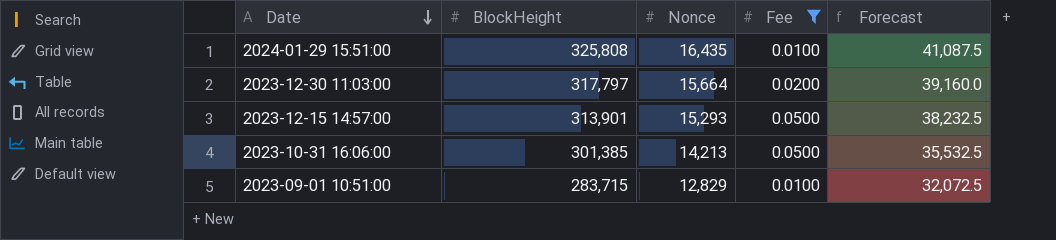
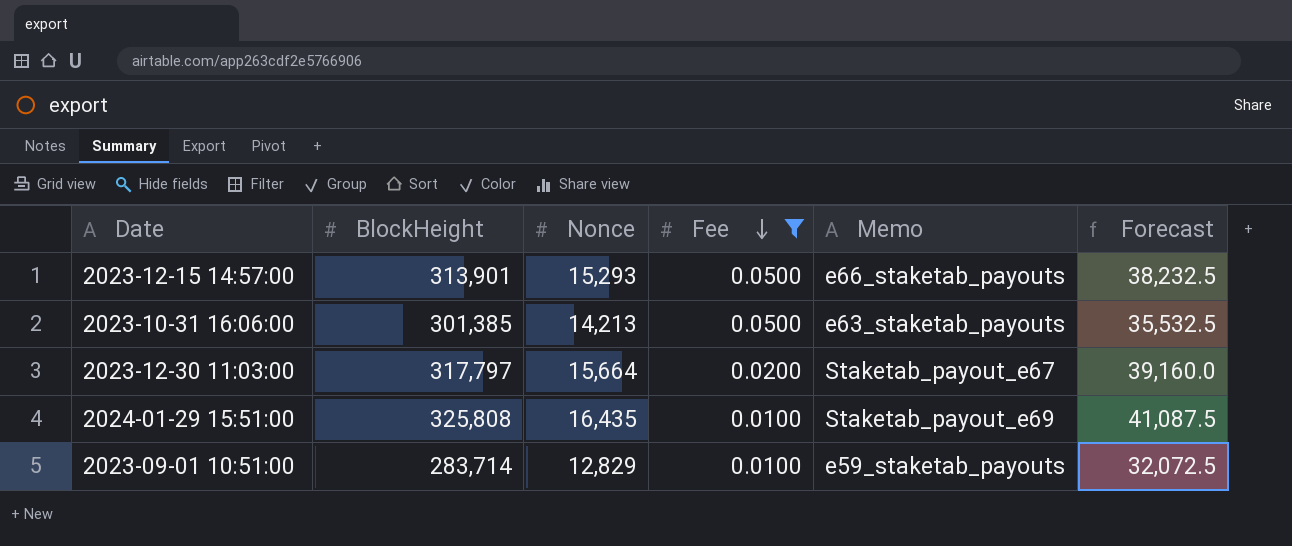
row order: Date descending -> Fee descending
column Memo | position: none -> 5
2023-09-01 10:51:00 | BlockHeight: 283,715 -> 283,714

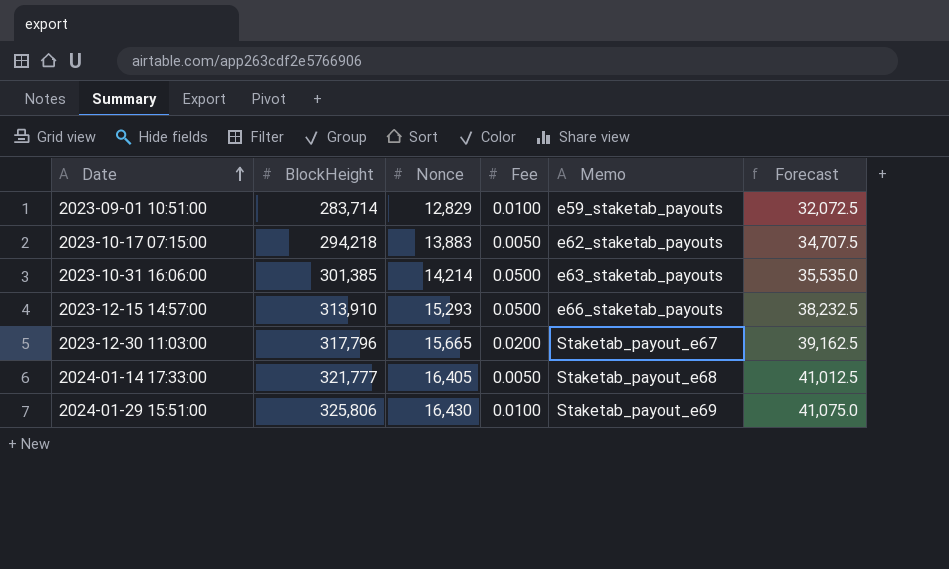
filter: Fee != 0.0050 -> none
row order: Fee descending -> Date ascending
2023-10-31 16:06:00 | Nonce: 14,213 -> 14,214
2023-10-31 16:06:00 | Forecast: 35,532.5 -> 35,535.0
2023-12-15 14:57:00 | BlockHeight: 313,901 -> 313,910
2023-12-30 11:03:00 | BlockHeight: 317,797 -> 317,796
2023-12-30 11:03:00 | Nonce: 15,664 -> 15,665
2023-12-30 11:03:00 | Forecast: 39,160.0 -> 39,162.5
2024-01-29 15:51:00 | BlockHeight: 325,808 -> 325,806
2024-01-29 15:51:00 | Nonce: 16,435 -> 16,430
2024-01-29 15:51:00 | Forecast: 41,087.5 -> 41,075.0

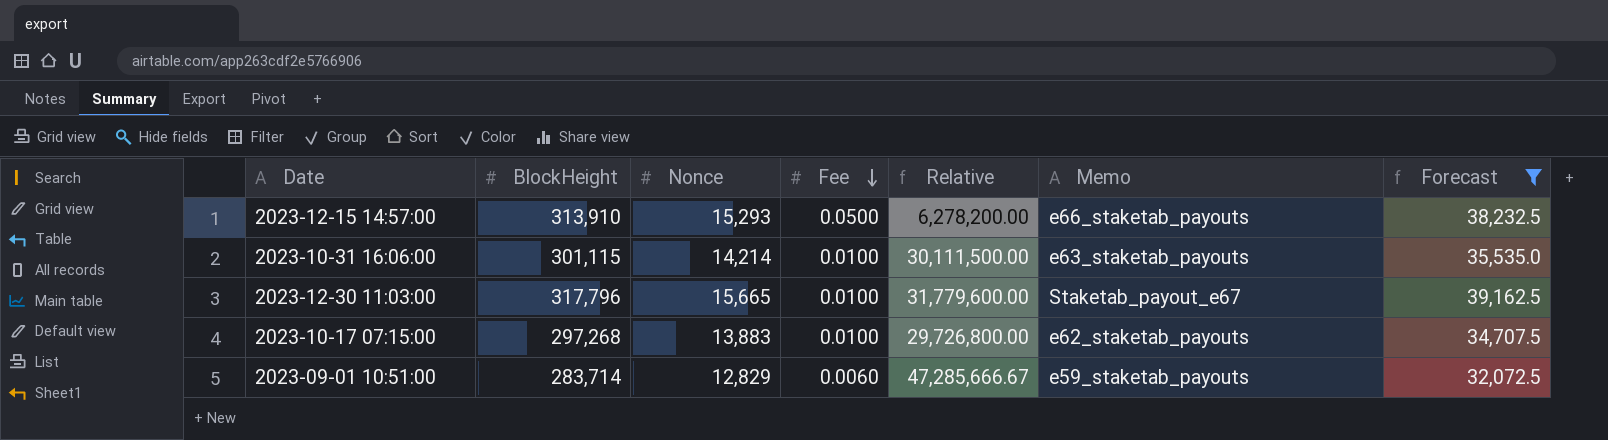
filter: none -> Forecast <= 39,162.5
row order: Date ascending -> Fee descending
column Relative | formula: none -> [BlockHeight] / [Fee]
2023-10-31 16:06:00 | BlockHeight: 301,385 -> 301,115
2023-10-31 16:06:00 | Fee: 0.0500 -> 0.0100
2023-12-30 11:03:00 | Fee: 0.0200 -> 0.0100
2023-10-17 07:15:00 | BlockHeight: 294,218 -> 297,268
2023-10-17 07:15:00 | Fee: 0.0050 -> 0.0100
2023-09-01 10:51:00 | Fee: 0.0100 -> 0.0060

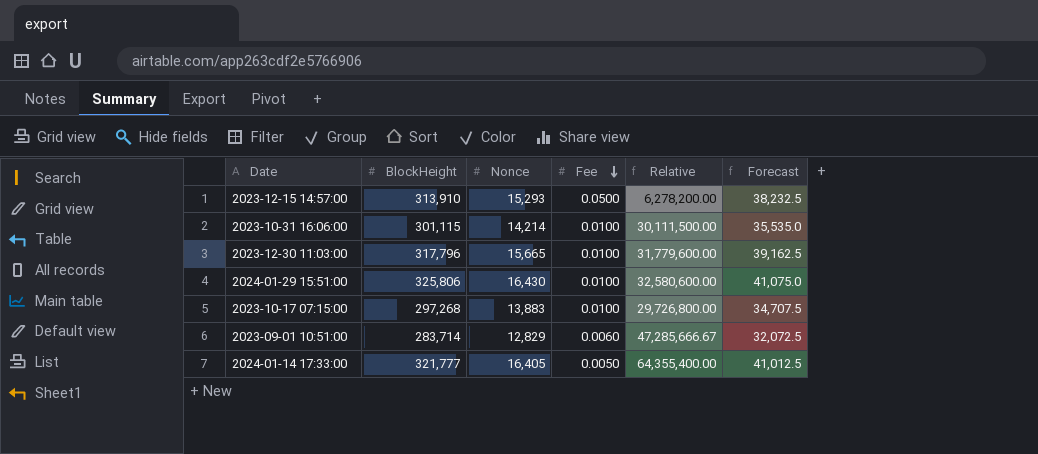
filter: Forecast <= 39,162.5 -> none
column Memo | position: 6 -> none

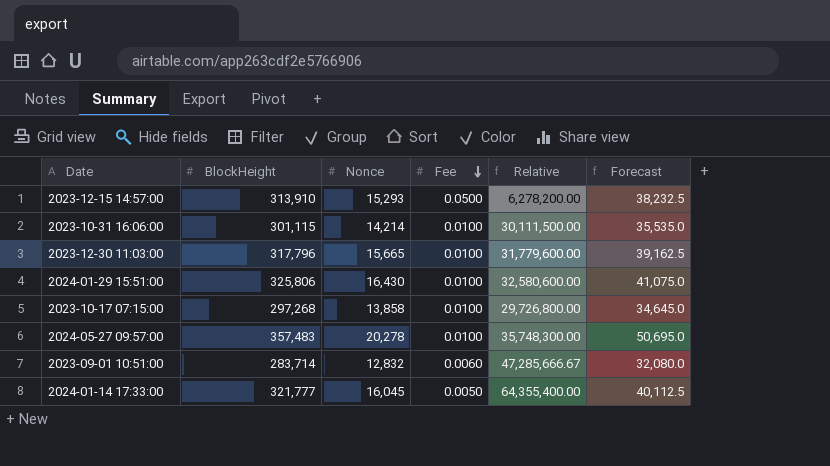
2023-10-17 07:15:00 | Nonce: 13,883 -> 13,858
2023-10-17 07:15:00 | Forecast: 34,707.5 -> 34,645.0
row 2024-05-27 09:57:00: none -> 357,483 | 20,278 | 0.0100 | 35,748,300.00 | 50,695.0
2023-09-01 10:51:00 | Nonce: 12,829 -> 12,832
2023-09-01 10:51:00 | Forecast: 32,072.5 -> 32,080.0
2024-01-14 17:33:00 | Nonce: 16,405 -> 16,045
2024-01-14 17:33:00 | Forecast: 41,012.5 -> 40,112.5

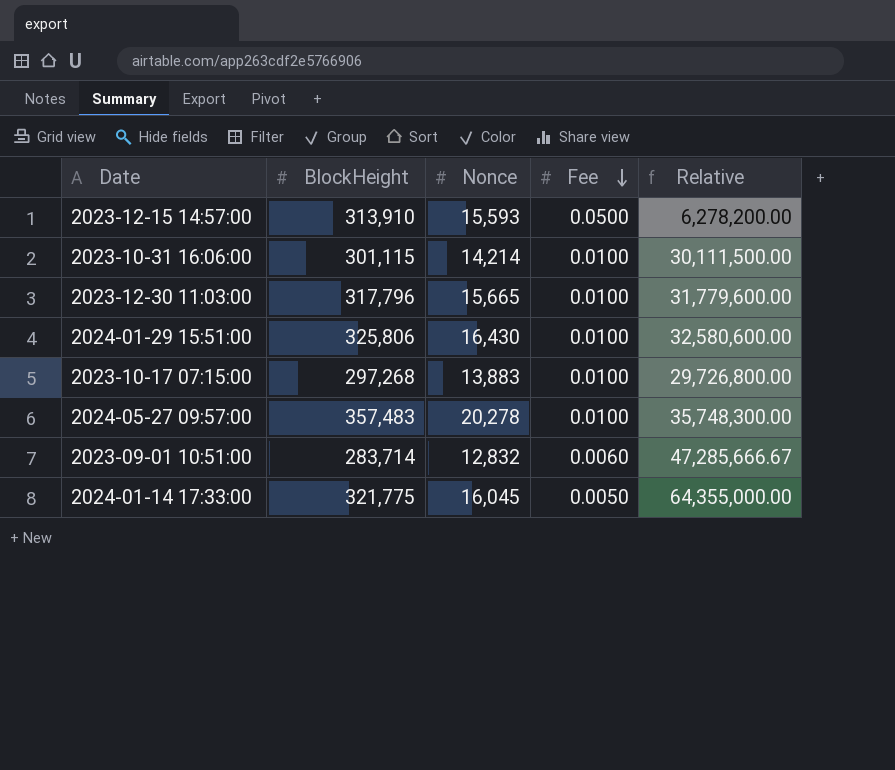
column Forecast | formula: [Nonce] * 2.5 -> none
2023-12-15 14:57:00 | Nonce: 15,293 -> 15,593
2023-10-17 07:15:00 | Nonce: 13,858 -> 13,883
2024-01-14 17:33:00 | BlockHeight: 321,777 -> 321,775
2024-01-14 17:33:00 | Relative: 64,355,400.00 -> 64,355,000.00

